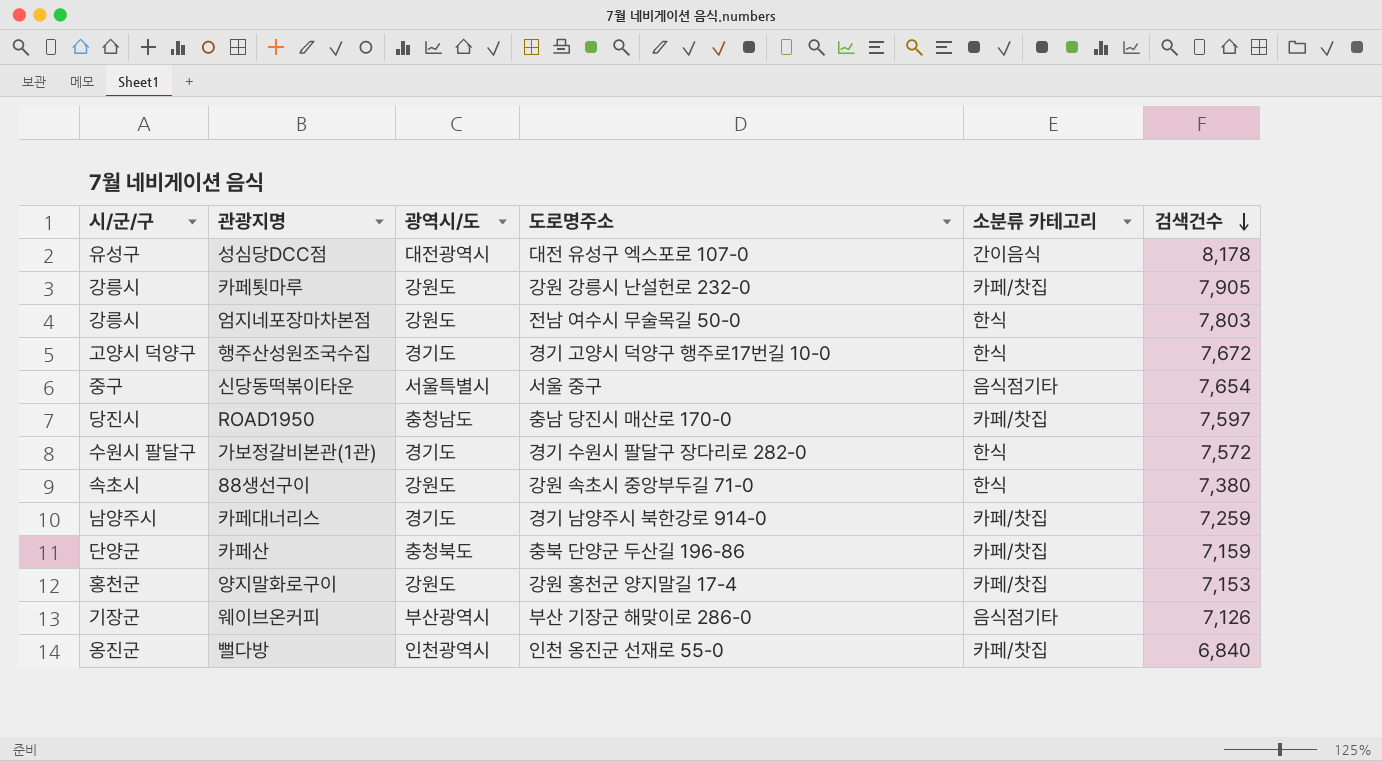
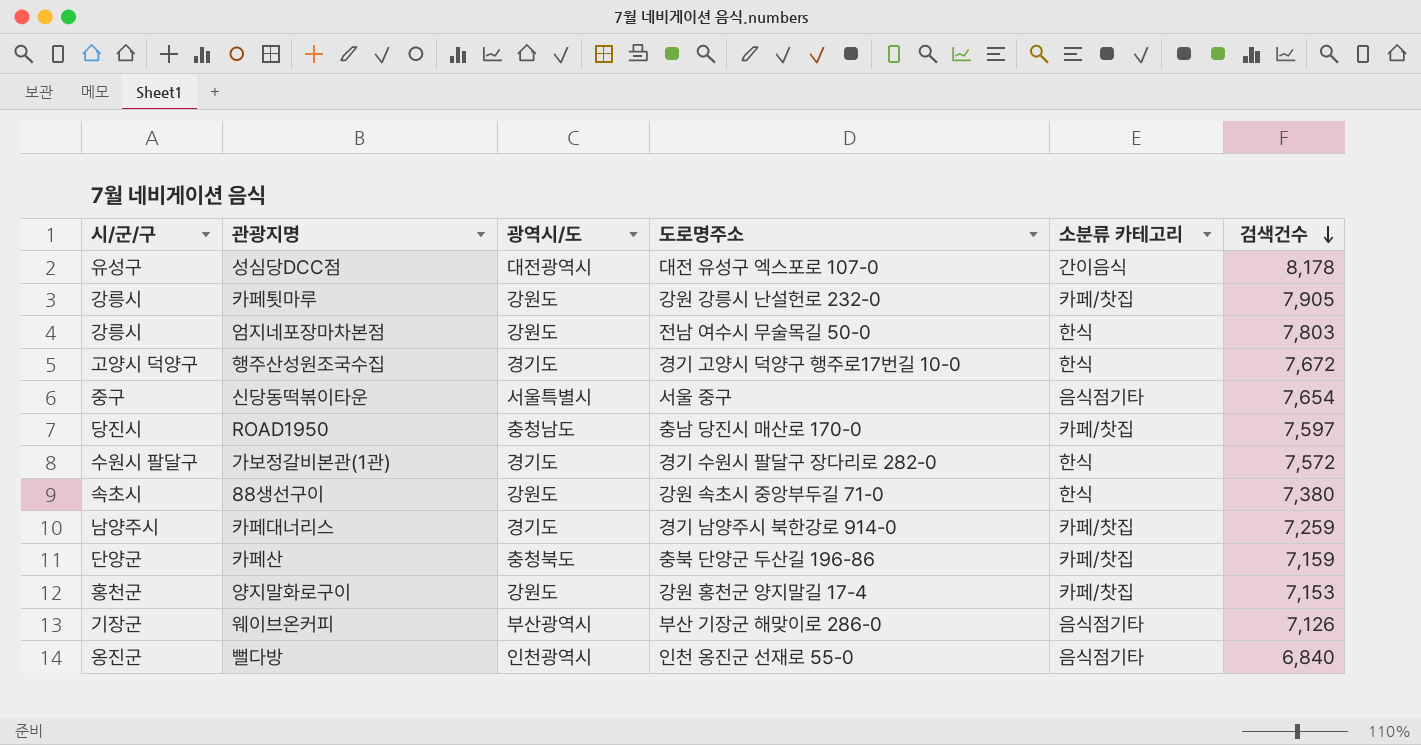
뻘다방 | 소분류 카테고리: 카페/찻집 -> 음식점기타

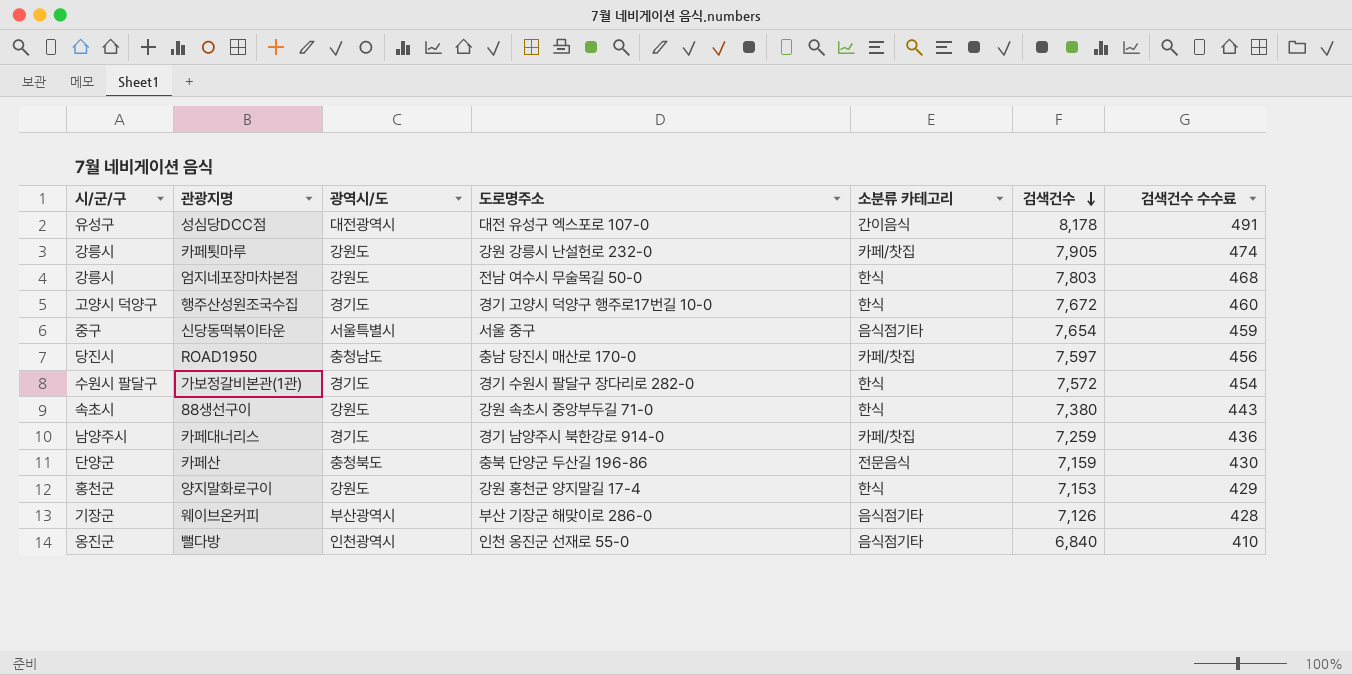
column 검색건수 수수료 | formula: none -> [검색건수] * 0.06
카페산 | 소분류 카테고리: 카페/찻집 -> 전문음식
양지말화로구이 | 소분류 카테고리: 카페/찻집 -> 한식

